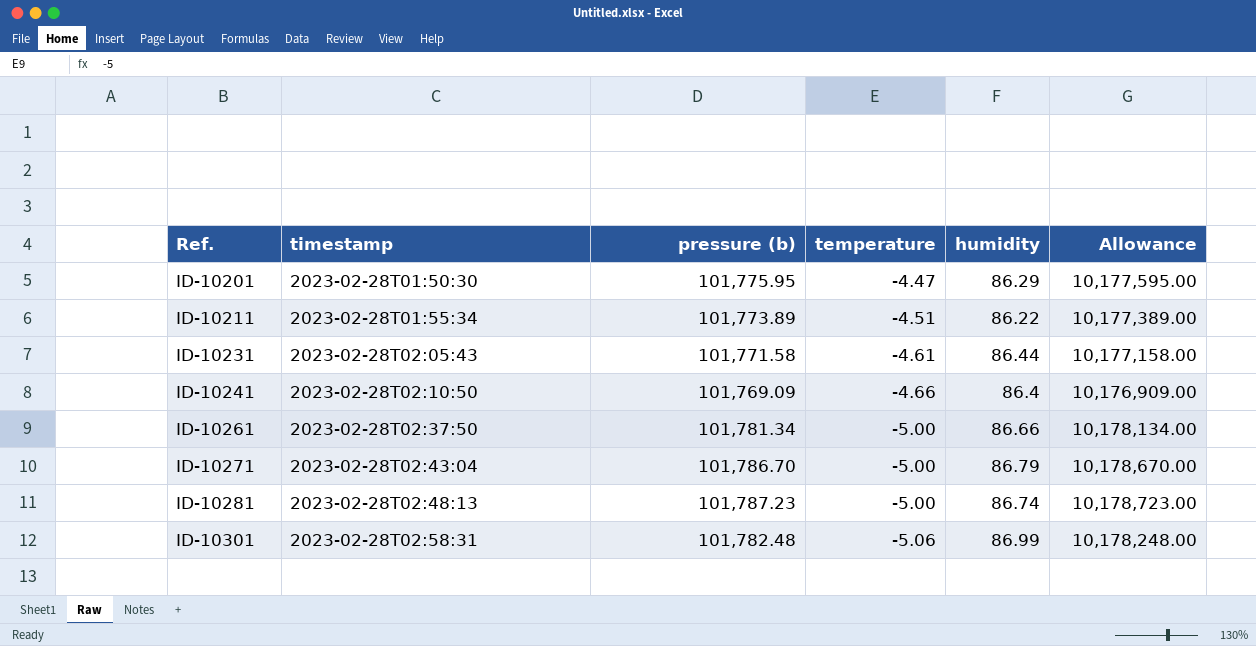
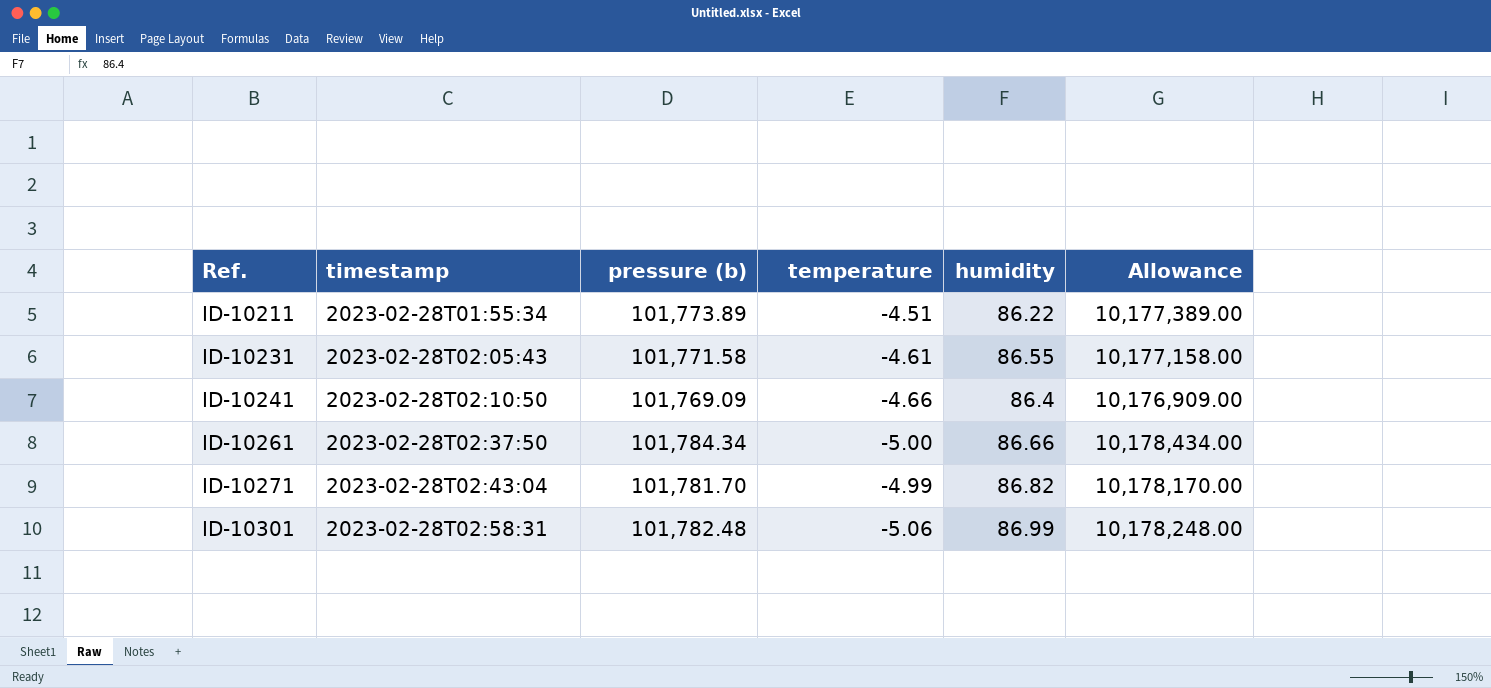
row ID-10201: 2023-02-28T01:50:30 | 101,775.95 | -4.47 | 86.29 | 10,177,595.00 -> none
row ID-10281: 2023-02-28T02:48:13 | 101,787.23 | -5.00 | 86.74 | 10,178,723.00 -> none
ID-10231 | humidity: 86.44 -> 86.55
ID-10261 | pressure (b): 101,781.34 -> 101,784.34
ID-10261 | Allowance: 10,178,134.00 -> 10,178,434.00
ID-10271 | pressure (b): 101,786.70 -> 101,781.70
ID-10271 | temperature: -5.00 -> -4.99
ID-10271 | humidity: 86.79 -> 86.82
ID-10271 | Allowance: 10,178,670.00 -> 10,178,170.00

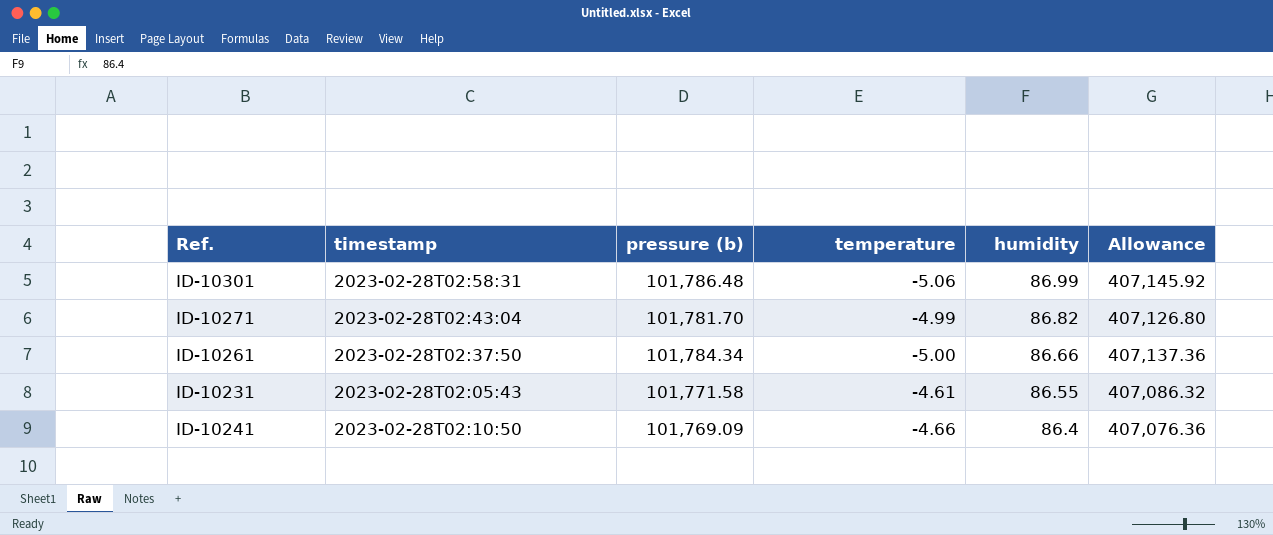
row order: Ref. ascending -> humidity descending
column Allowance | formula: [pressure (b)] * 100 -> [pressure (b)] * 4
row ID-10211: 2023-02-28T01:55:34 | 101,773.89 | -4.51 | 86.22 | 10,177,389.00 -> none
ID-10301 | pressure (b): 101,782.48 -> 101,786.48

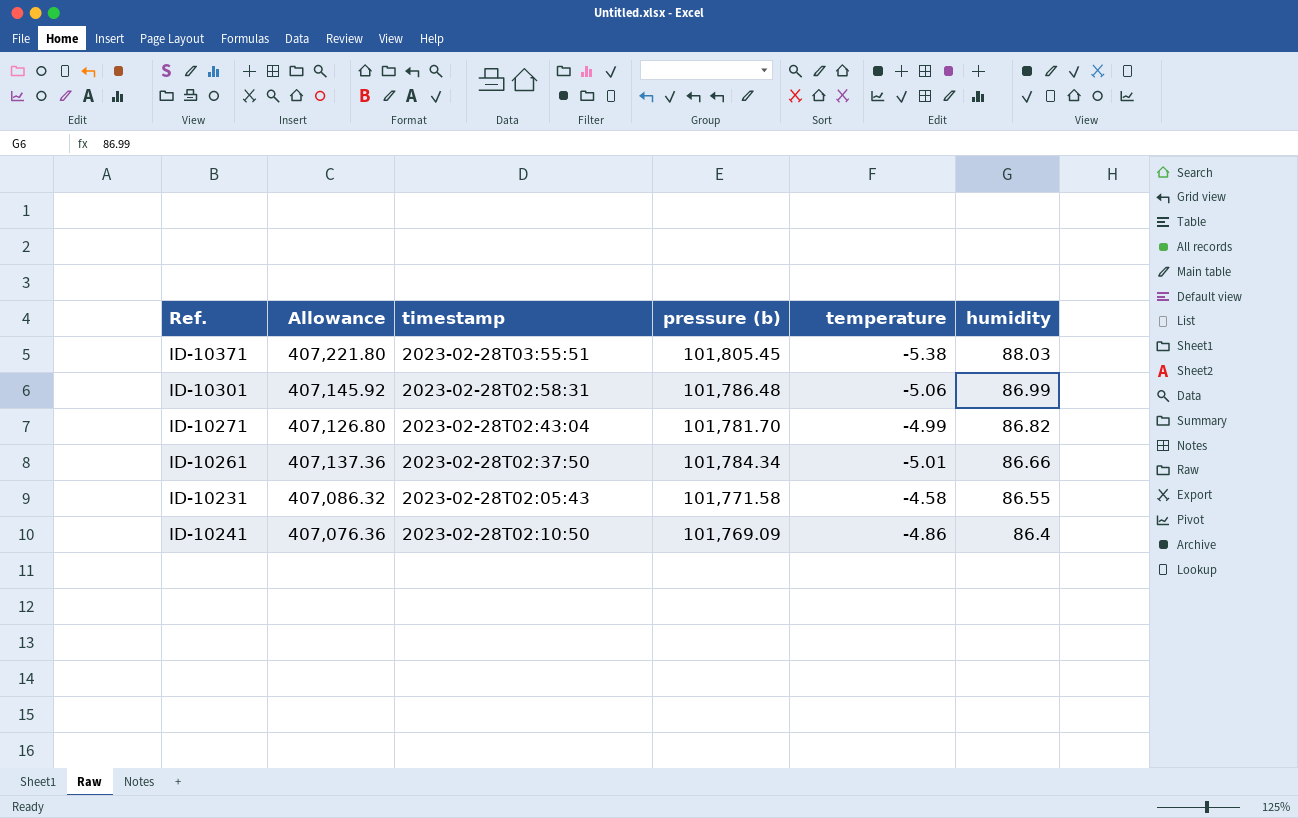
column Allowance | position: 6 -> 2
row ID-10371: none -> 407,221.80 | 2023-02-28T03:55:51 | 101,805.45 | -5.38 | 88.03
ID-10261 | temperature: -5.00 -> -5.01
ID-10231 | temperature: -4.61 -> -4.58
ID-10241 | temperature: -4.66 -> -4.86

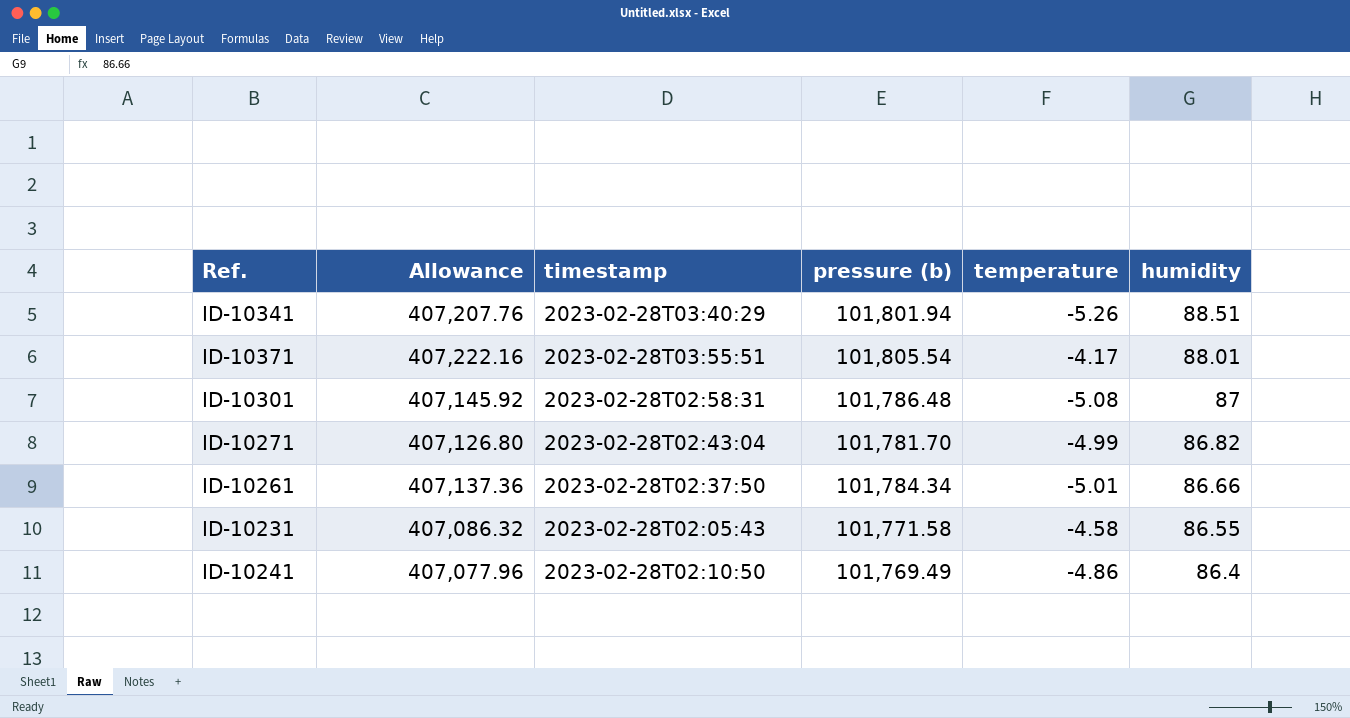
row ID-10341: none -> 407,207.76 | 2023-02-28T03:40:29 | 101,801.94 | -5.26 | 88.51
ID-10371 | Allowance: 407,221.80 -> 407,222.16
ID-10371 | pressure (b): 101,805.45 -> 101,805.54
ID-10371 | temperature: -5.38 -> -4.17
ID-10371 | humidity: 88.03 -> 88.01
ID-10301 | temperature: -5.06 -> -5.08
ID-10301 | humidity: 86.99 -> 87
ID-10241 | Allowance: 407,076.36 -> 407,077.96
ID-10241 | pressure (b): 101,769.09 -> 101,769.49

